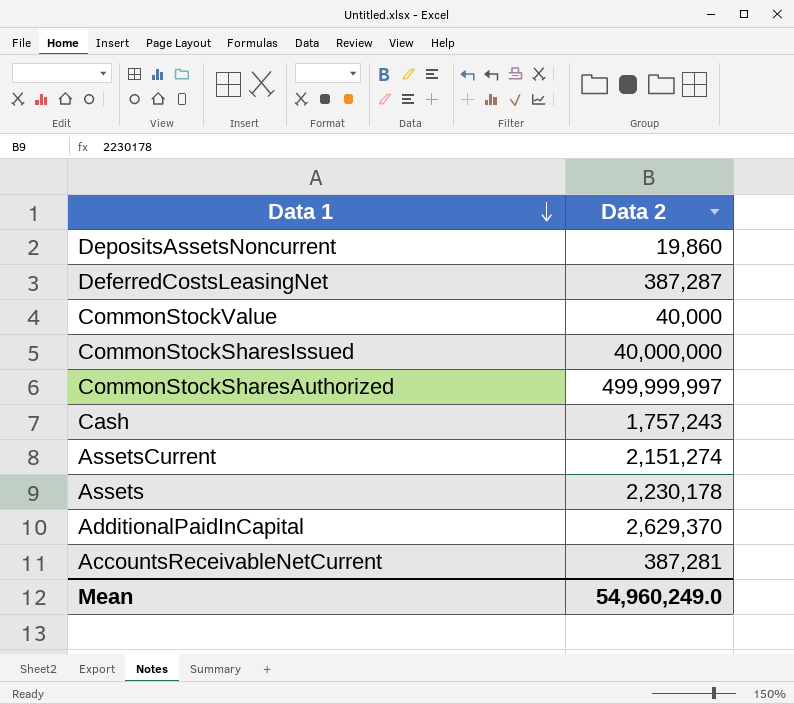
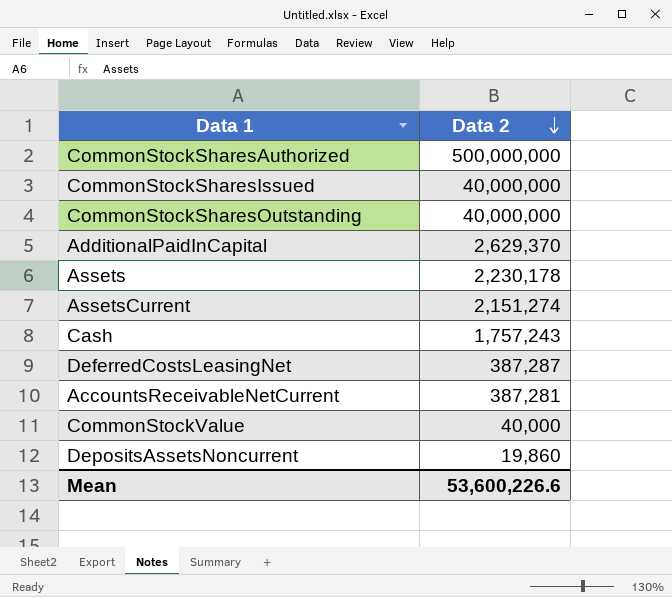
row order: Data 1 descending -> Data 2 descending
CommonStockSharesAuthorized | Data 2: 499,999,997 -> 500,000,000
row CommonStockSharesOutstanding: none -> 40,000,000
Mean | Data 2: 54,960,249.0 -> 53,600,226.6

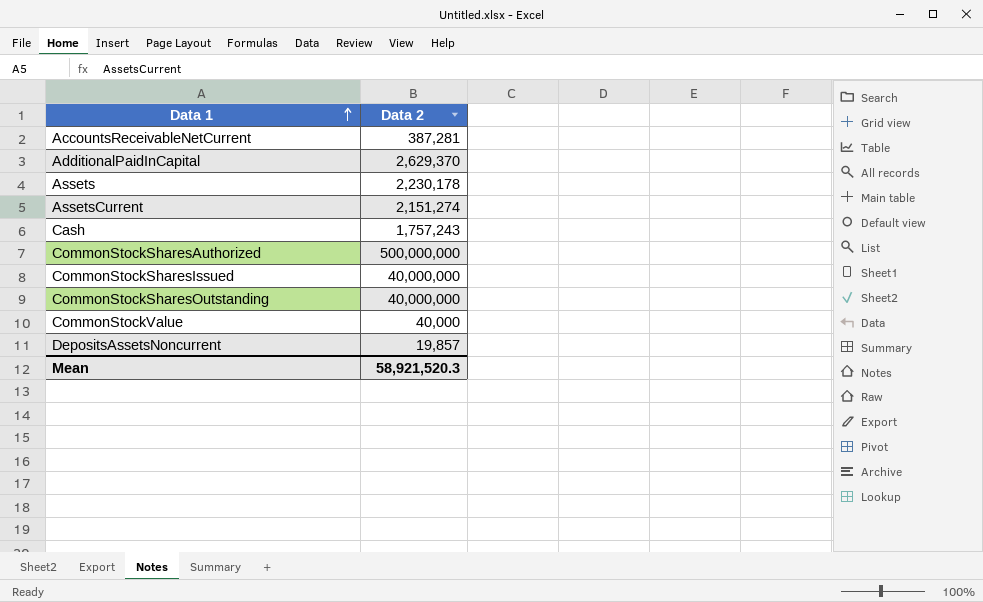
row order: Data 2 descending -> Data 1 ascending
row DeferredCostsLeasingNet: 387,287 -> none
DepositsAssetsNoncurrent | Data 2: 19,860 -> 19,857
Mean | Data 2: 53,600,226.6 -> 58,921,520.3

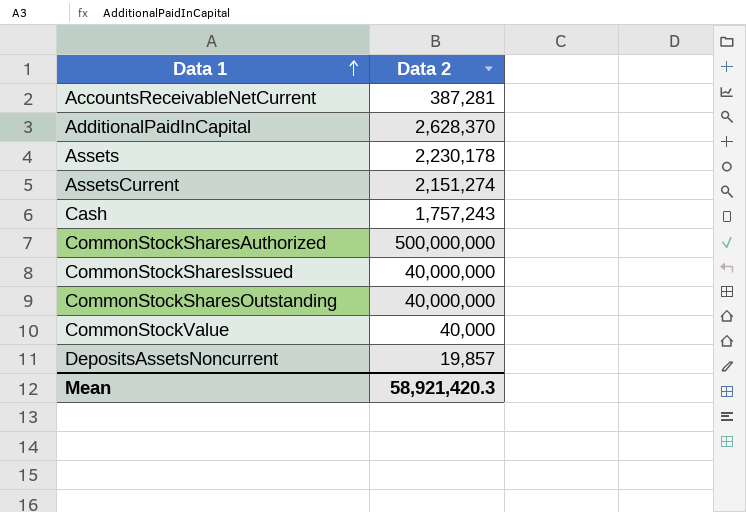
AdditionalPaidInCapital | Data 2: 2,629,370 -> 2,628,370
Mean | Data 2: 58,921,520.3 -> 58,921,420.3

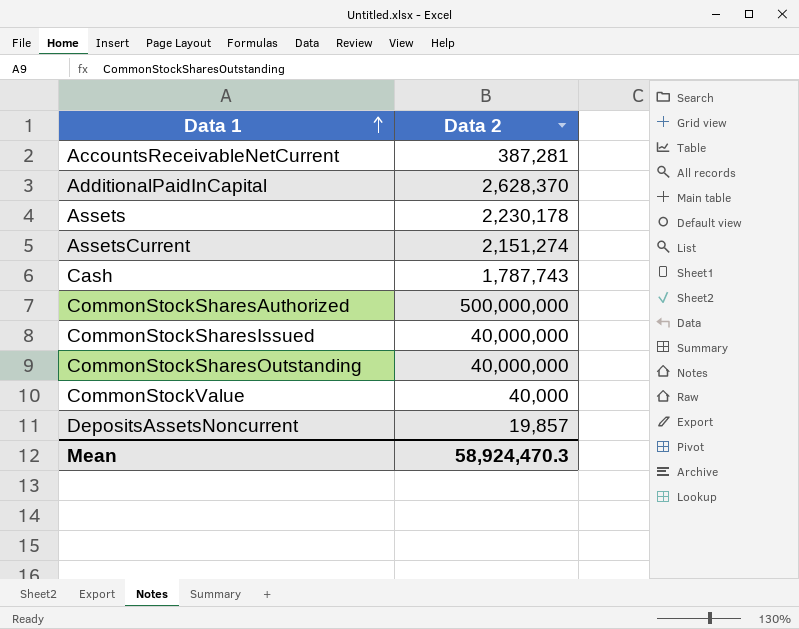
Cash | Data 2: 1,757,243 -> 1,787,743
Mean | Data 2: 58,921,420.3 -> 58,924,470.3

